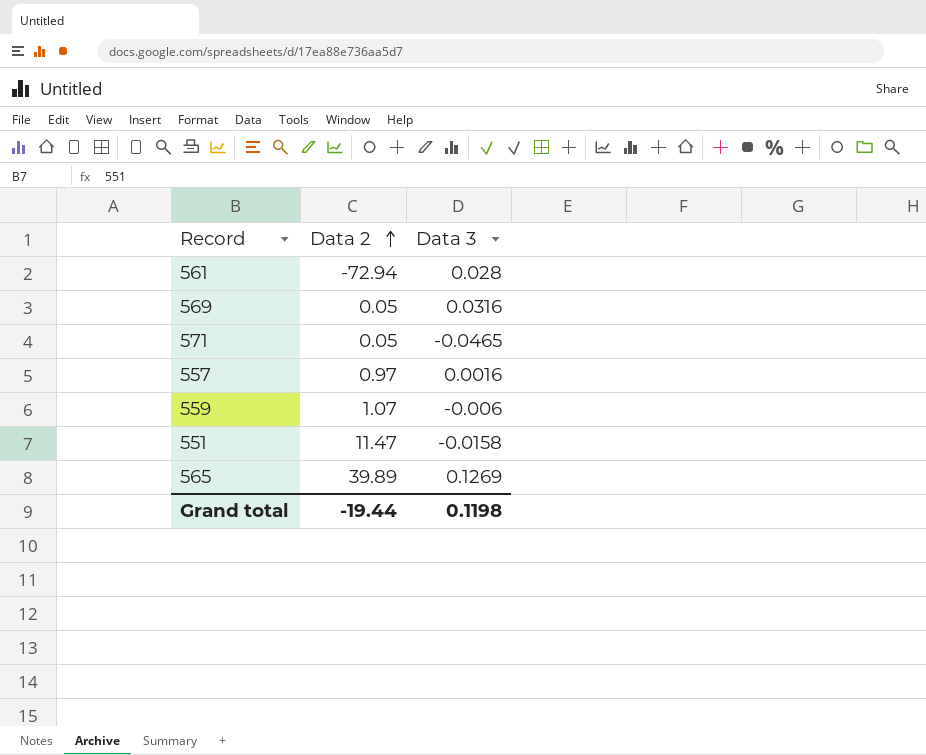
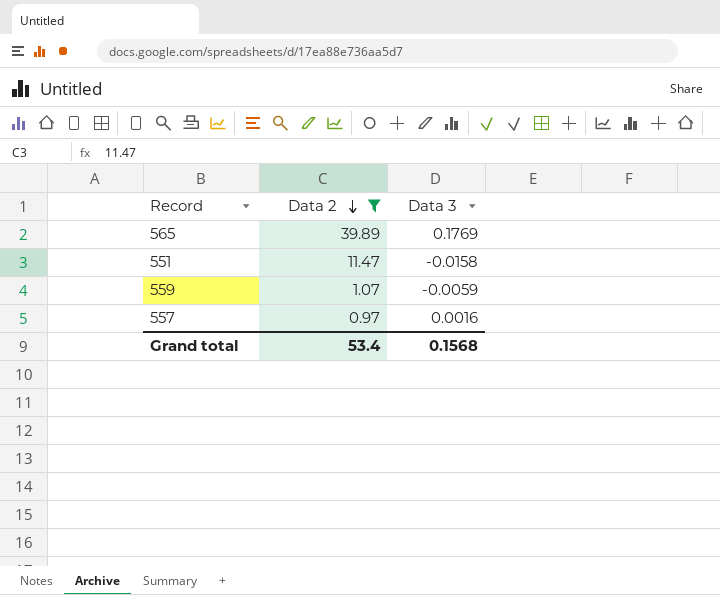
filter: none -> Data 2 >= 0.97
row order: Data 2 ascending -> Data 2 descending
565 | Data 3: 0.1269 -> 0.1769
559 | Data 3: -0.006 -> -0.0059
Grand total | Data 2: -19.44 -> 53.4
Grand total | Data 3: 0.1198 -> 0.1568

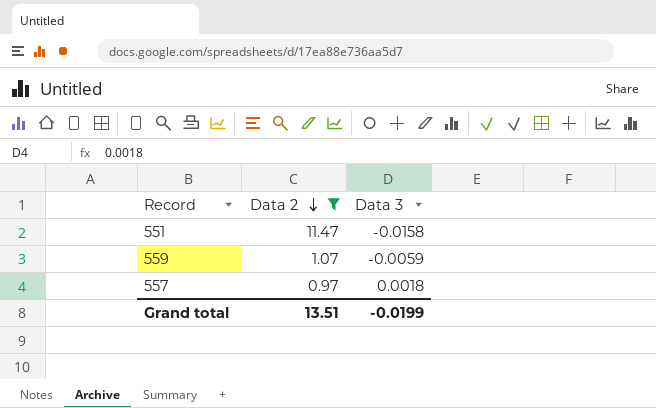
row 565: 39.89 | 0.1769 -> none
557 | Data 3: 0.0016 -> 0.0018
Grand total | Data 2: 53.4 -> 13.51
Grand total | Data 3: 0.1568 -> -0.0199

